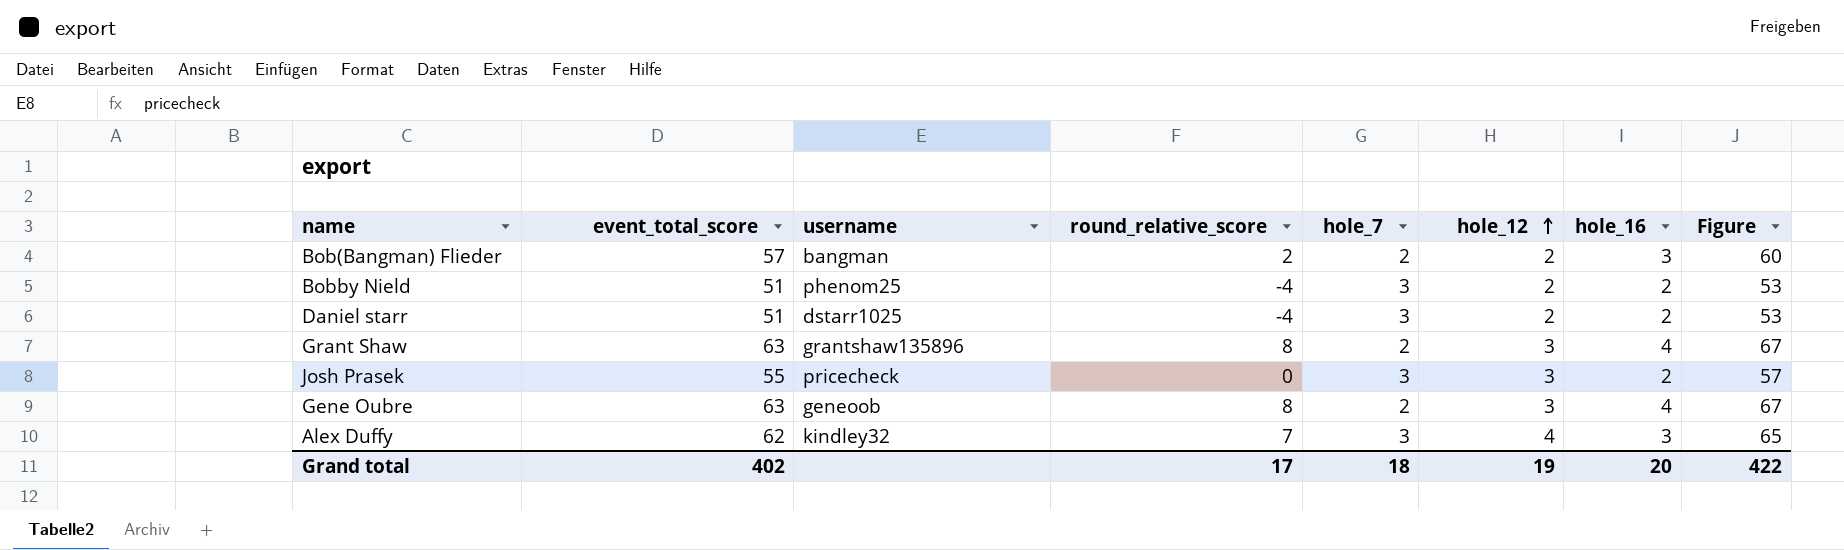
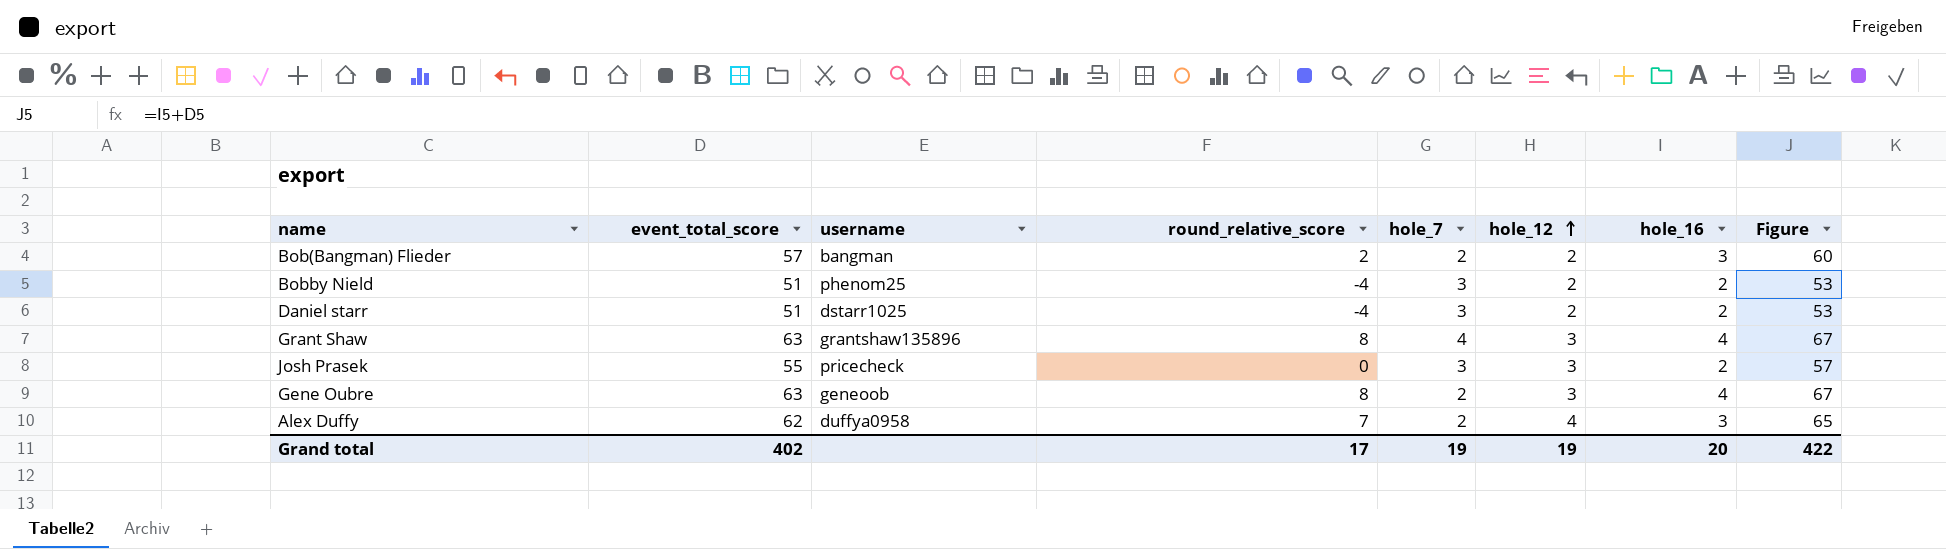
Grant Shaw | hole_7: 2 -> 4
Alex Duffy | username: kindley32 -> duffya0958
Alex Duffy | hole_7: 3 -> 2
Grand total | hole_7: 18 -> 19

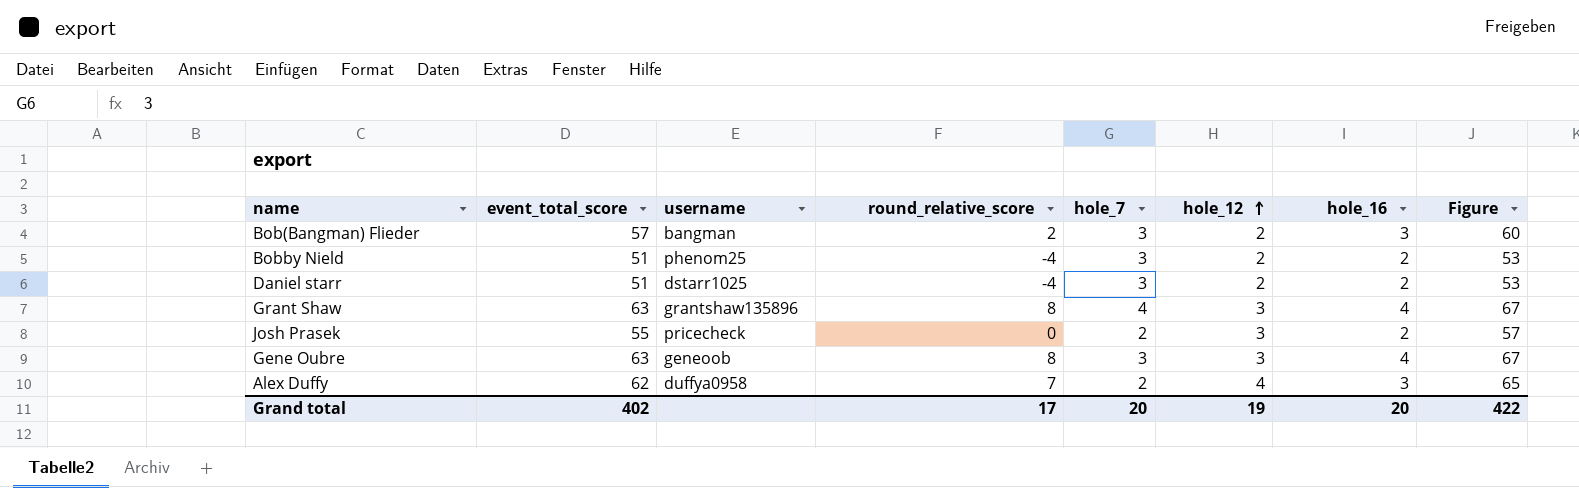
Bob(Bangman) Flieder | hole_7: 2 -> 3
Josh Prasek | hole_7: 3 -> 2
Gene Oubre | hole_7: 2 -> 3
Grand total | hole_7: 19 -> 20

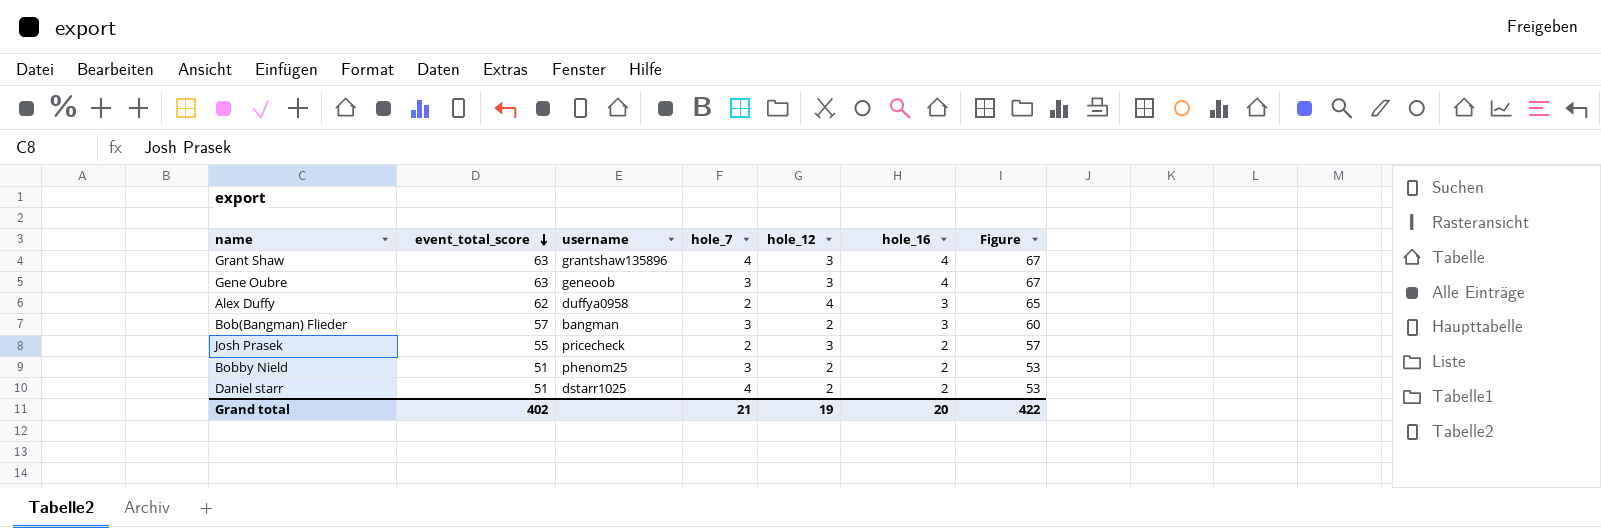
row order: hole_12 ascending -> event_total_score descending
column round_relative_score | position: 4 -> none
Daniel starr | hole_7: 3 -> 4
Grand total | hole_7: 20 -> 21

